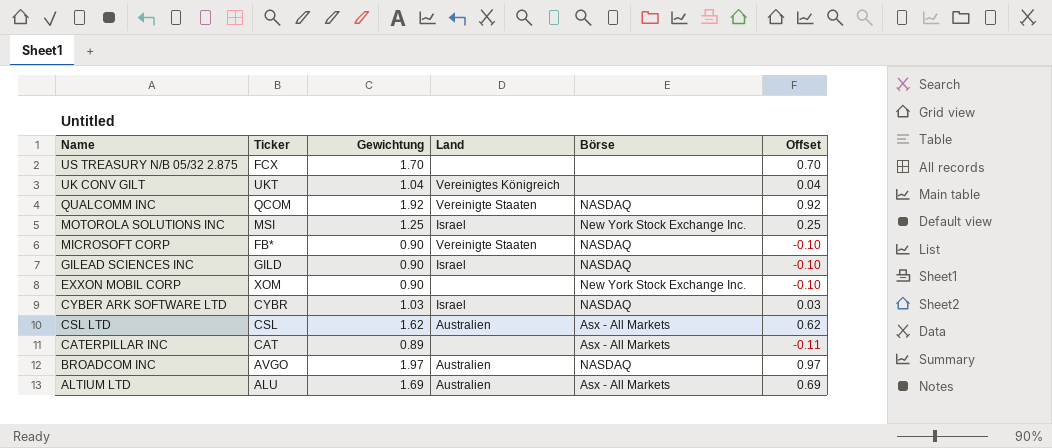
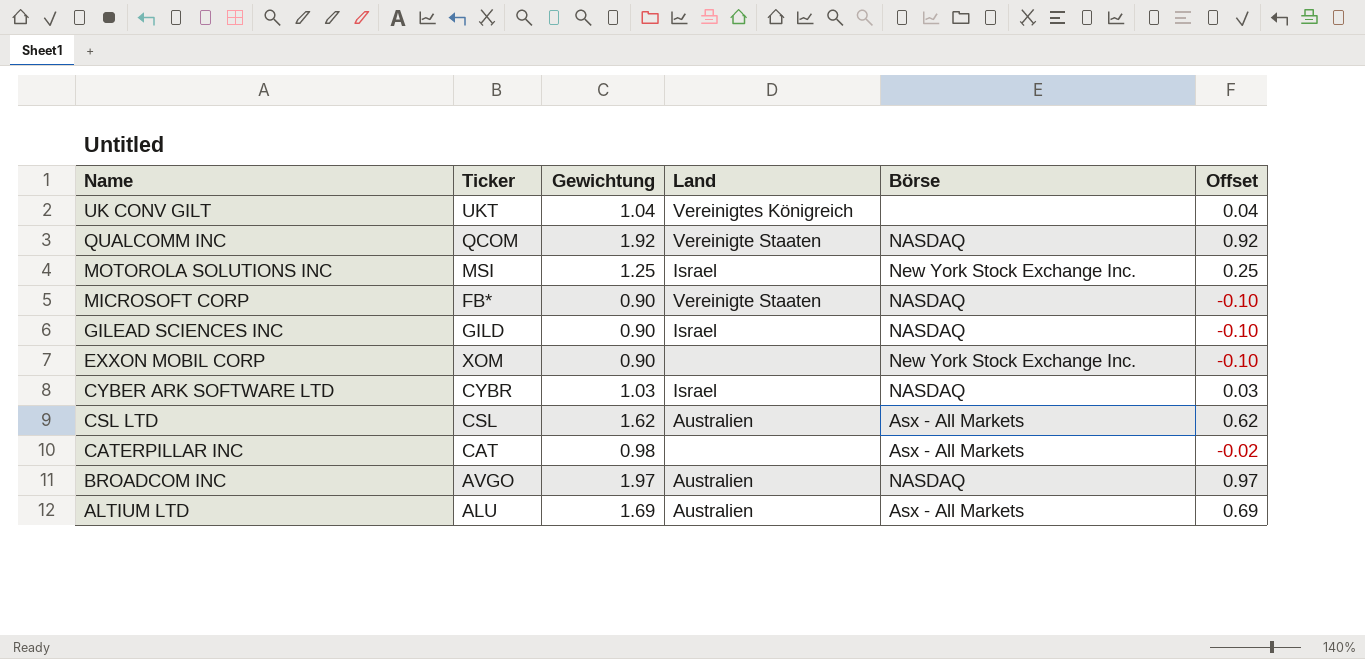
row US TREASURY N/B 05/32 2.875: FCX | 1.70 | none | none | 0.70 -> none
CATERPILLAR INC | Gewichtung: 0.89 -> 0.98
CATERPILLAR INC | Offset: -0.11 -> -0.02

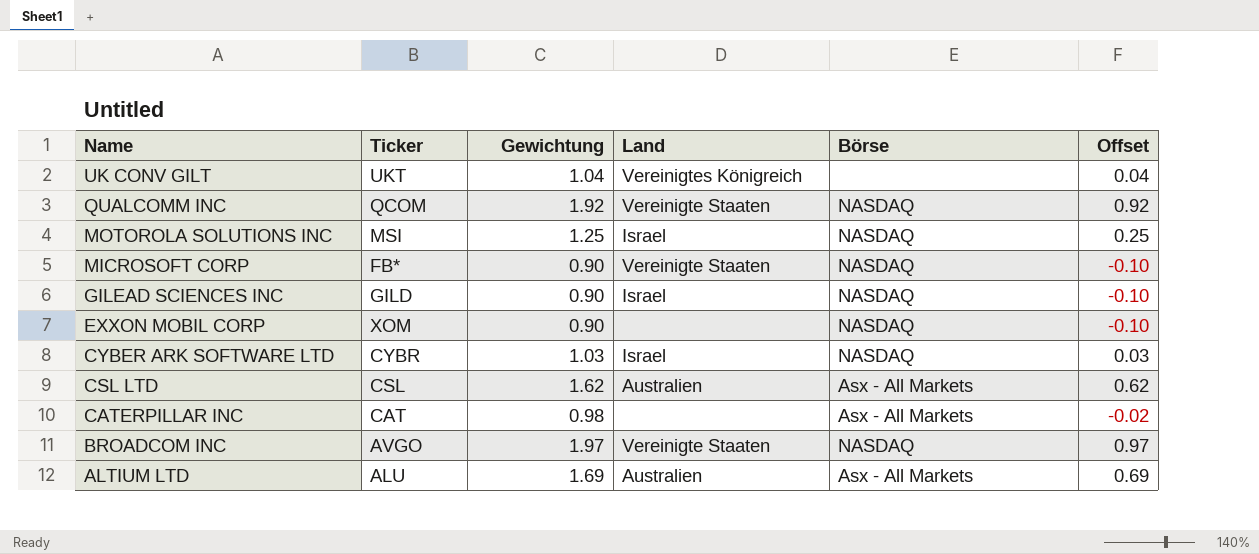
MOTOROLA SOLUTIONS INC | Börse: New York Stock Exchange Inc. -> NASDAQ
EXXON MOBIL CORP | Börse: New York Stock Exchange Inc. -> NASDAQ
BROADCOM INC | Land: Australien -> Vereinigte Staaten

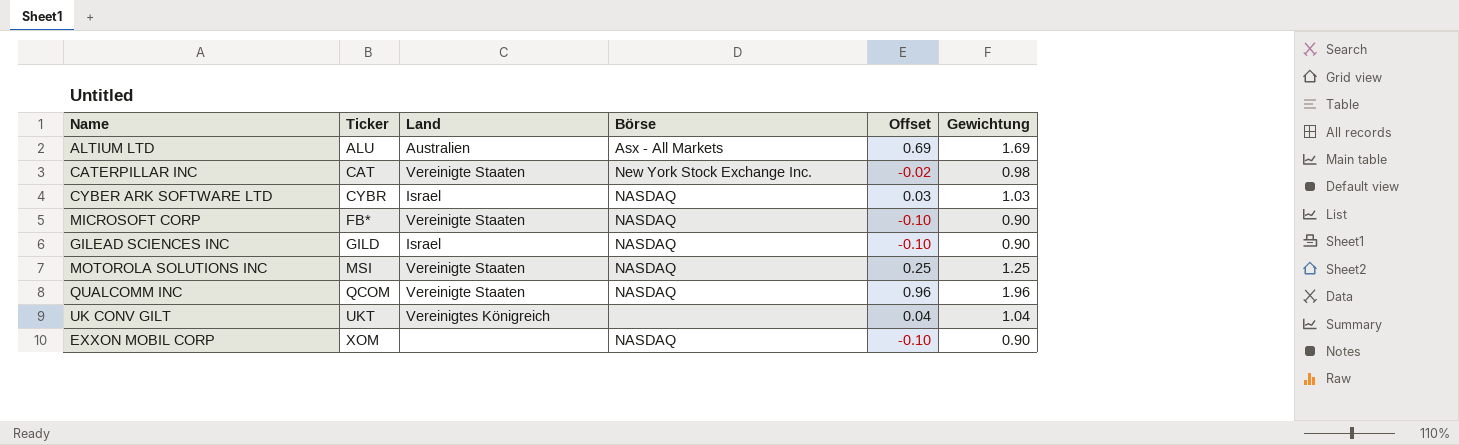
row order: Name descending -> Ticker ascending
column Gewichtung | position: 3 -> 6
row CSL LTD: CSL | 1.62 | Australien | Asx - All Markets | 0.62 -> none
row BROADCOM INC: AVGO | 1.97 | Vereinigte Staaten | NASDAQ | 0.97 -> none
CATERPILLAR INC | Land: none -> Vereinigte Staaten
CATERPILLAR INC | Börse: Asx - All Markets -> New York Stock Exchange Inc.
MOTOROLA SOLUTIONS INC | Land: Israel -> Vereinigte Staaten
QUALCOMM INC | Offset: 0.92 -> 0.96
QUALCOMM INC | Gewichtung: 1.92 -> 1.96

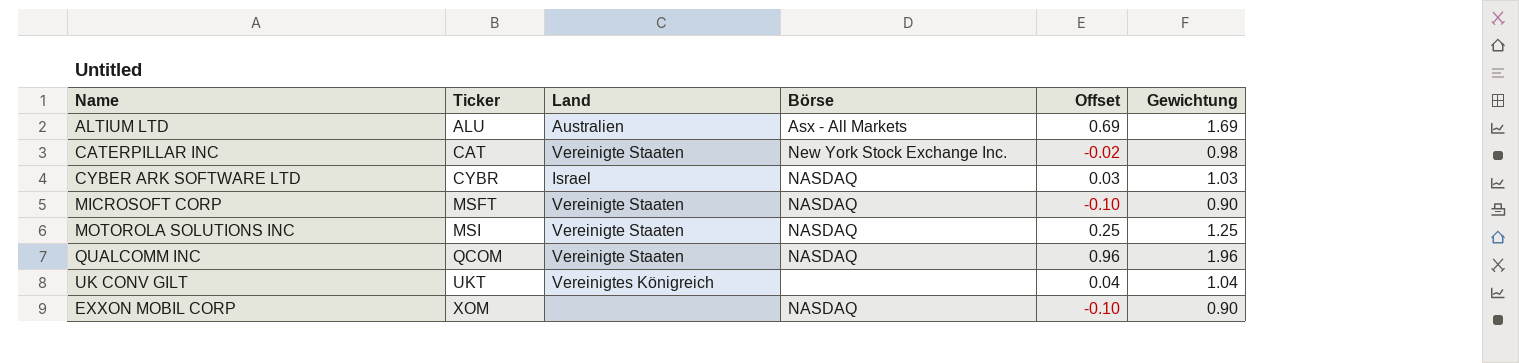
row GILEAD SCIENCES INC: GILD | Israel | NASDAQ | -0.10 | 0.90 -> none
MICROSOFT CORP | Ticker: FB* -> MSFT

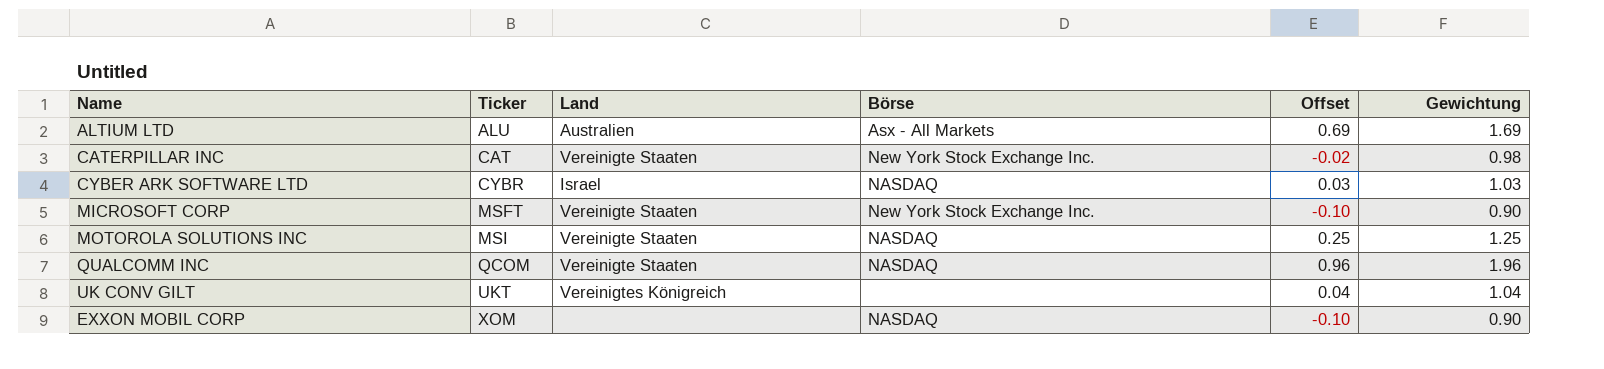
MICROSOFT CORP | Börse: NASDAQ -> New York Stock Exchange Inc.

